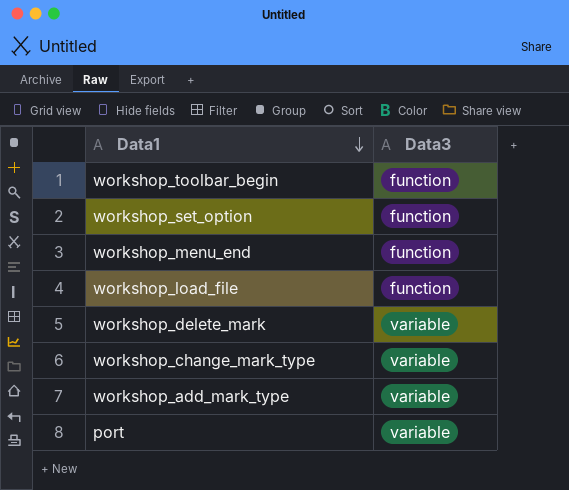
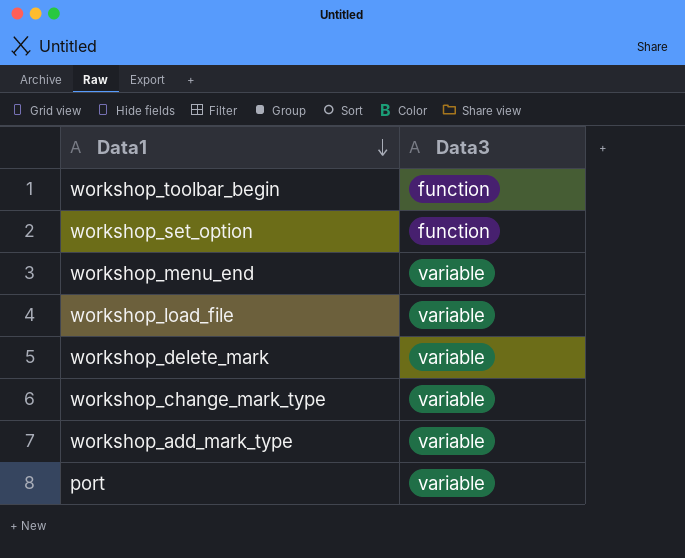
workshop_menu_end | Data3: function -> variable
workshop_load_file | Data3: function -> variable

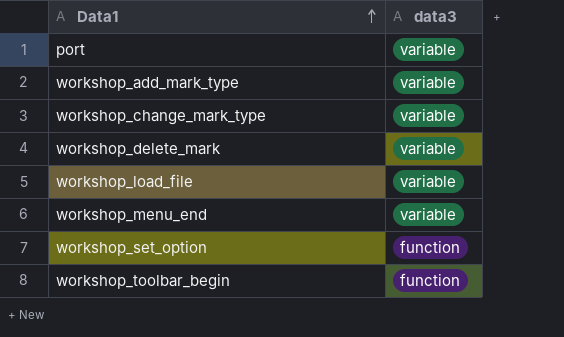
row order: Data1 descending -> Data1 ascending
column name: Data3 -> data3

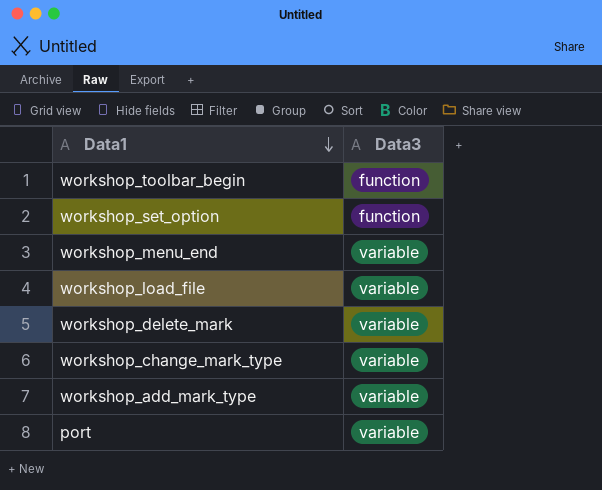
row order: Data1 ascending -> Data1 descending
column name: data3 -> Data3

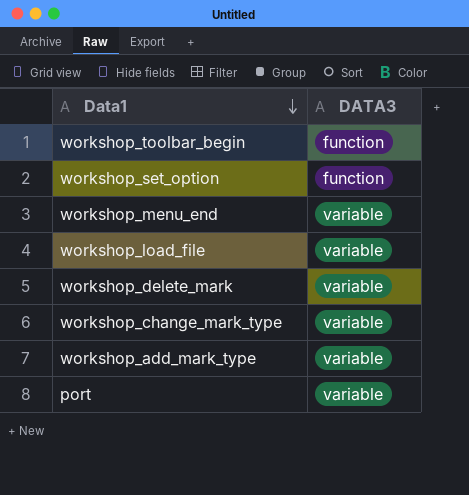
column name: Data3 -> DATA3

